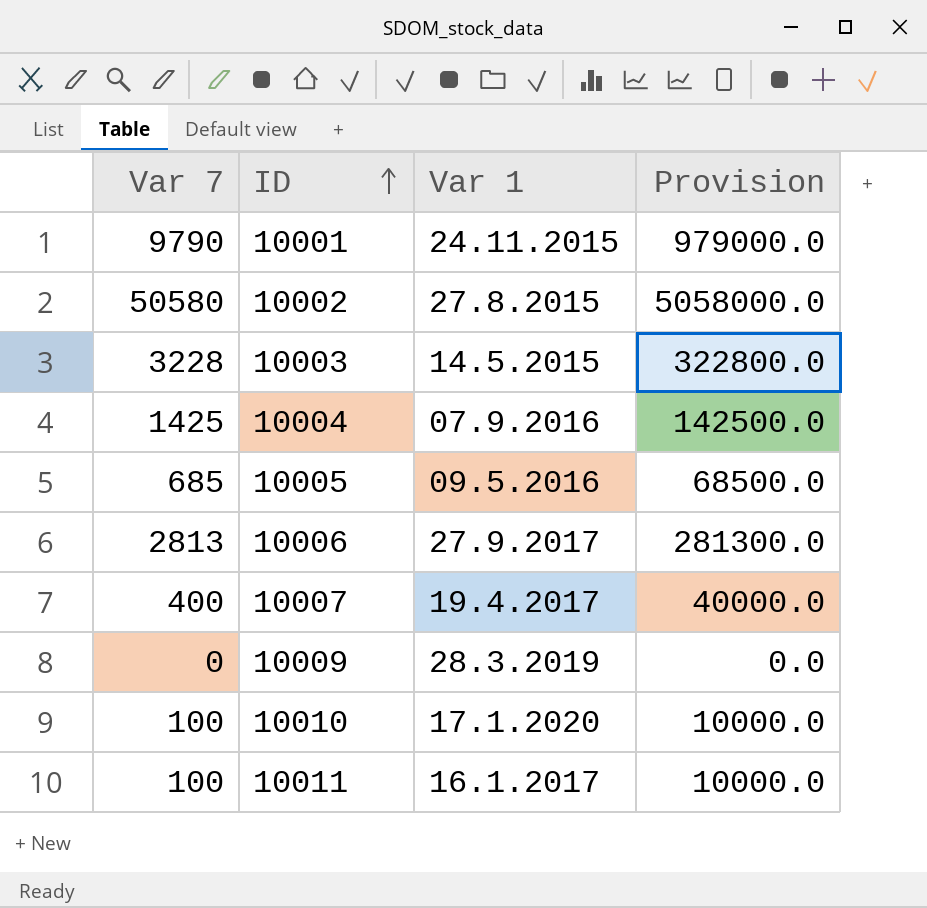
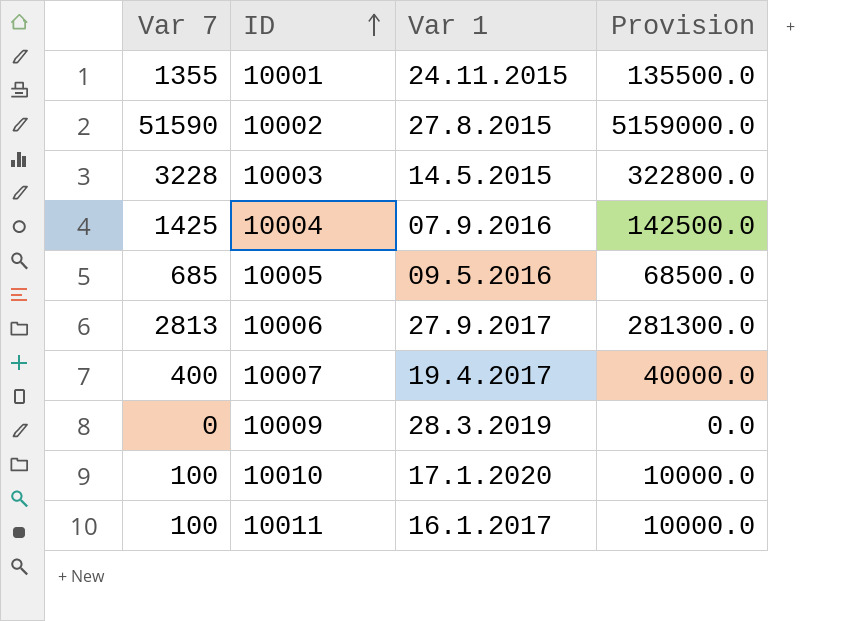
10001 | Var 7: 9790 -> 1355
10001 | Provision: 979000.0 -> 135500.0
10002 | Var 7: 50580 -> 51590
10002 | Provision: 5058000.0 -> 5159000.0

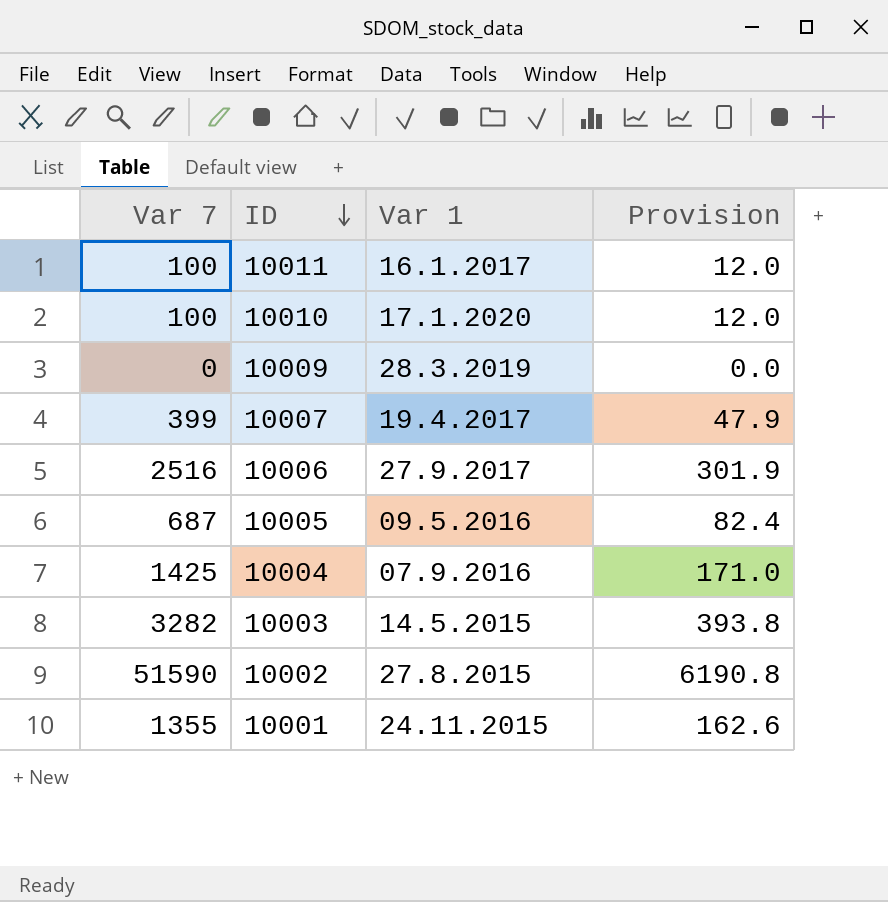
row order: ID ascending -> ID descending
column Provision | formula: [Var 7] * 100 -> [Var 7] * 0.12
10007 | Var 7: 400 -> 399
10006 | Var 7: 2813 -> 2516
10005 | Var 7: 685 -> 687
10003 | Var 7: 3228 -> 3282

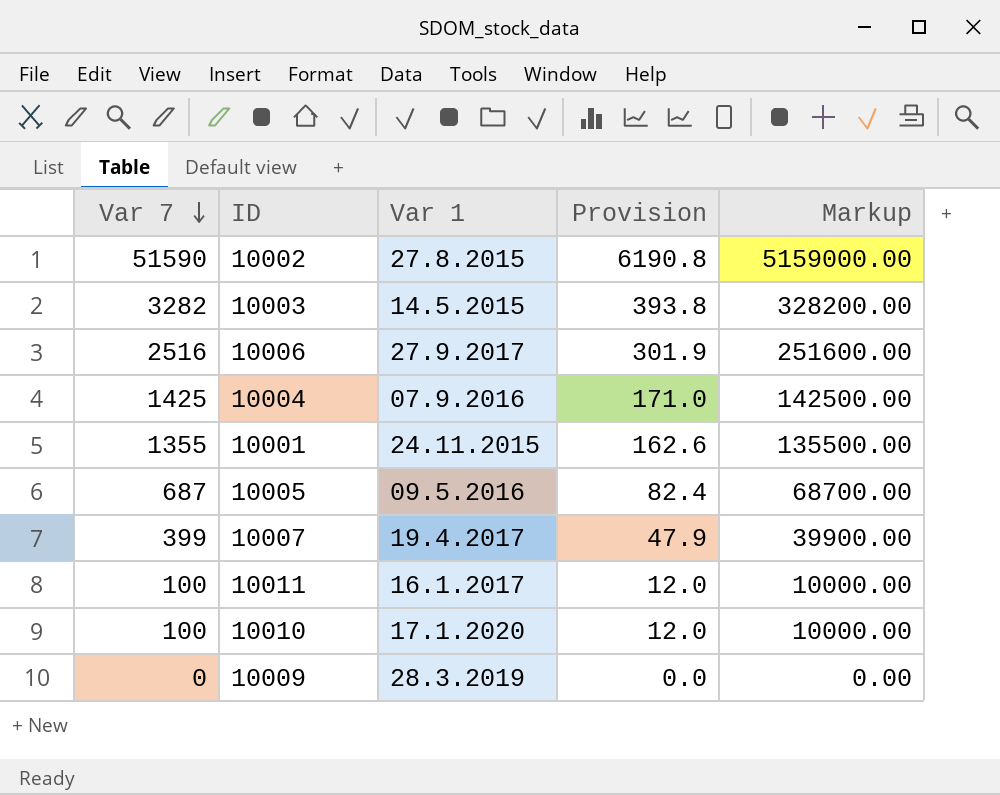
row order: ID descending -> Var 7 descending
column Markup | formula: none -> [Var 7] * 100

